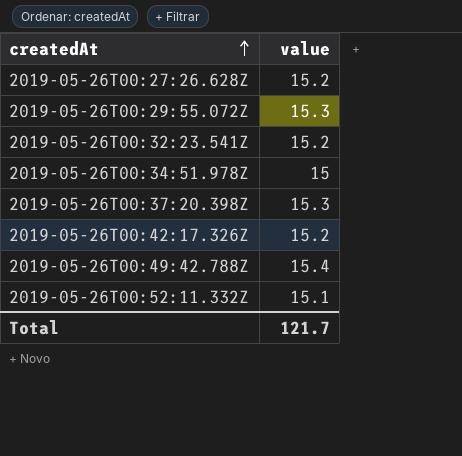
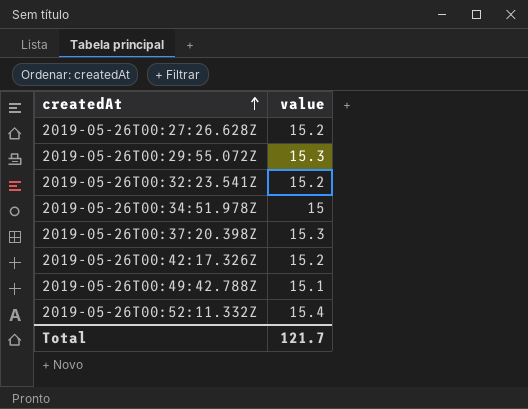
2019-05-26T00:49:42.788Z | value: 15.4 -> 15.1
2019-05-26T00:52:11.332Z | value: 15.1 -> 15.4

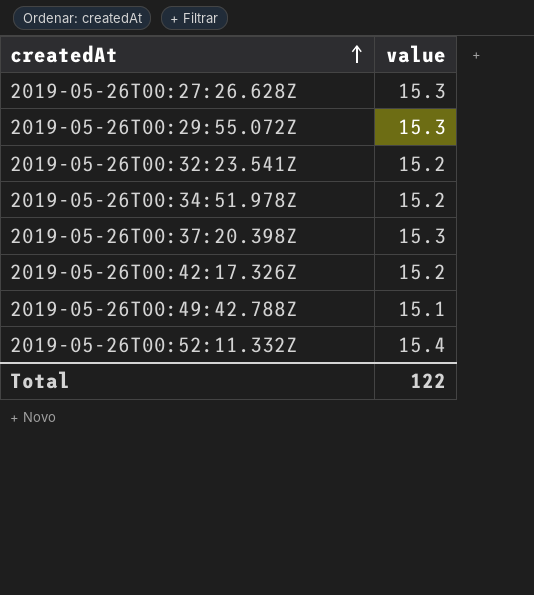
2019-05-26T00:27:26.628Z | value: 15.2 -> 15.3
2019-05-26T00:34:51.978Z | value: 15 -> 15.2
Total | value: 121.7 -> 122

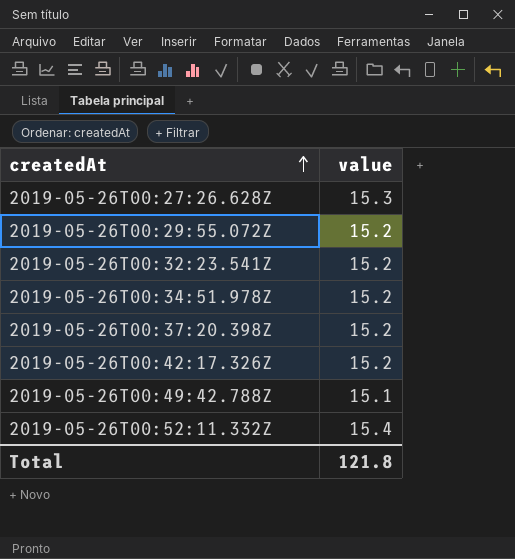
2019-05-26T00:29:55.072Z | value: 15.3 -> 15.2
2019-05-26T00:37:20.398Z | value: 15.3 -> 15.2
Total | value: 122 -> 121.8

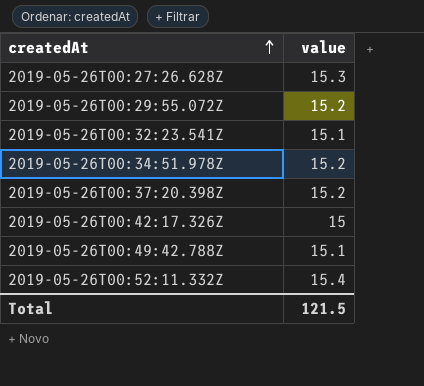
2019-05-26T00:32:23.541Z | value: 15.2 -> 15.1
2019-05-26T00:42:17.326Z | value: 15.2 -> 15
Total | value: 121.8 -> 121.5

